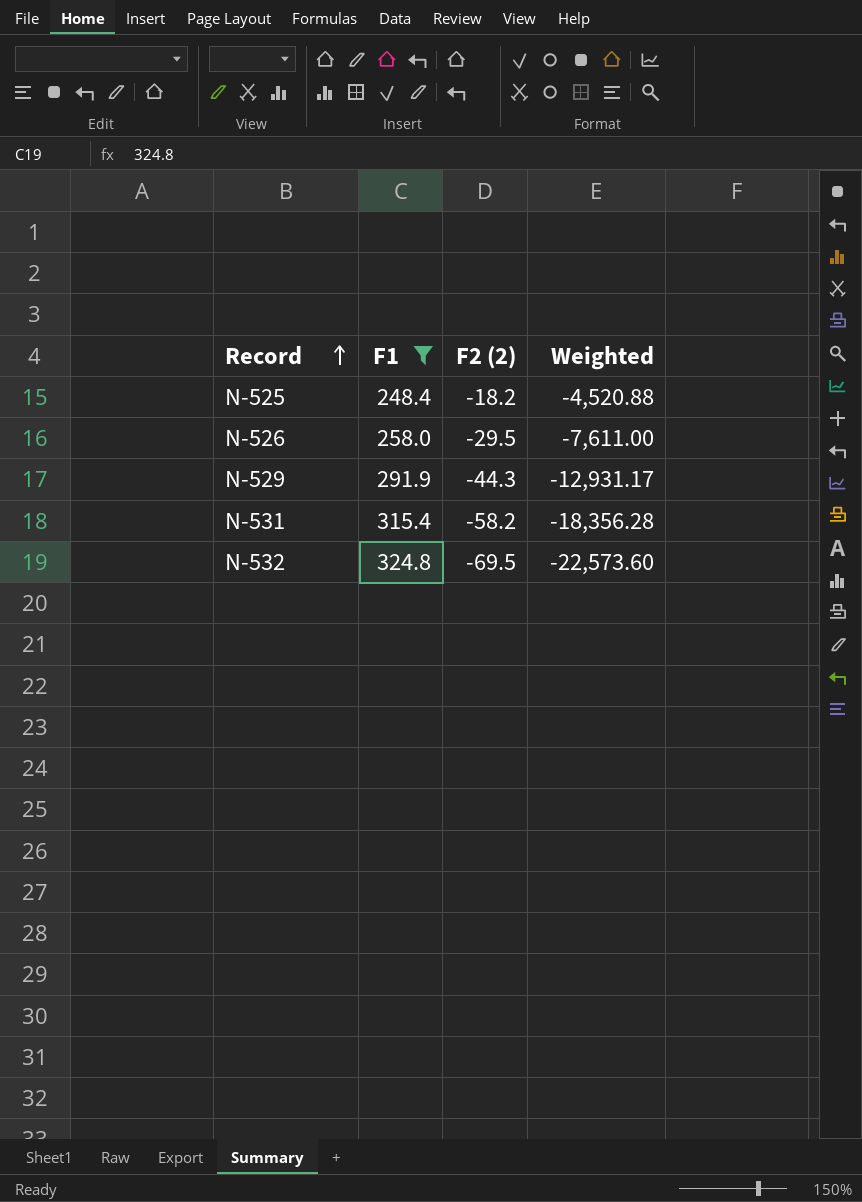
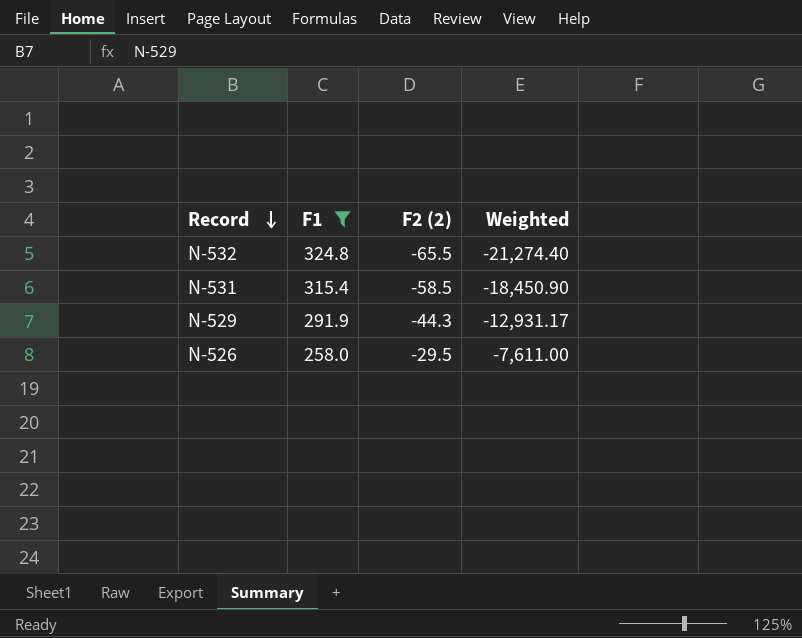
row order: Record ascending -> Record descending
row N-525: 248.4 | -18.2 | -4,520.88 -> none
N-532 | F2 (2): -69.5 -> -65.5
N-532 | Weighted: -22,573.60 -> -21,274.40
N-531 | F2 (2): -58.2 -> -58.5
N-531 | Weighted: -18,356.28 -> -18,450.90

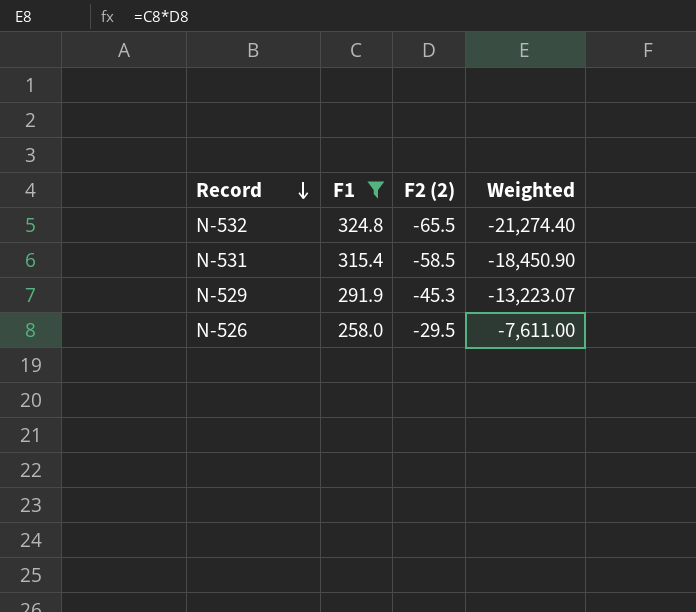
N-529 | F2 (2): -44.3 -> -45.3
N-529 | Weighted: -12,931.17 -> -13,223.07

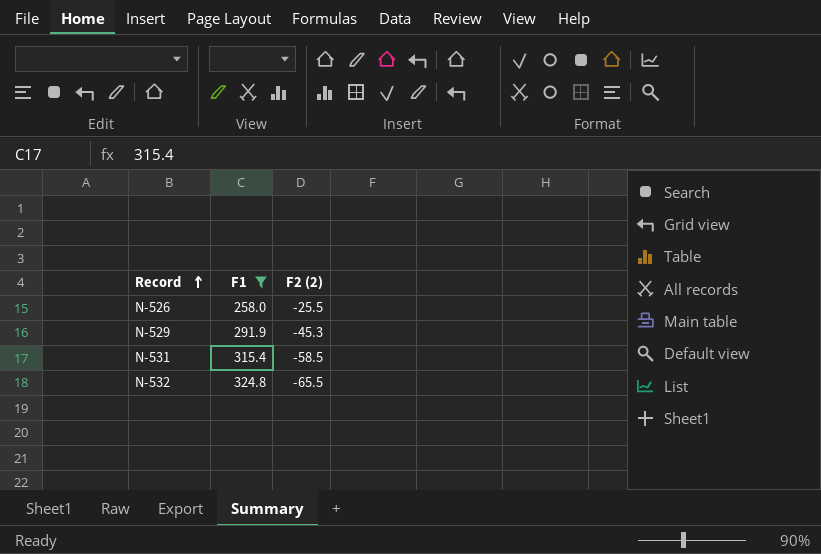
row order: Record descending -> Record ascending
column Weighted | formula: [F1] * [F2 (2)] -> none
N-526 | F2 (2): -29.5 -> -25.5

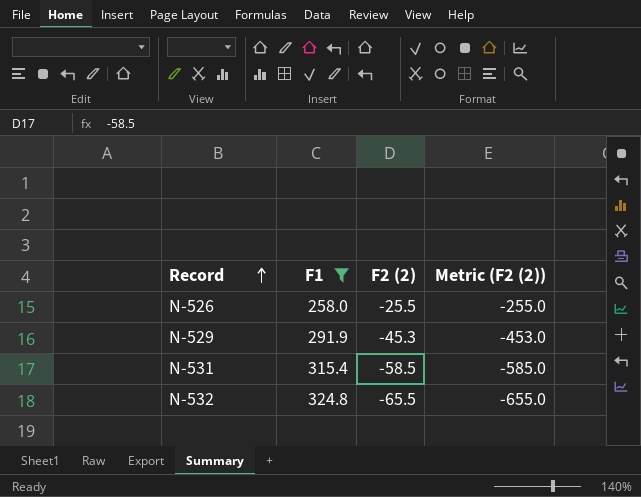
column Metric (F2 (2)) | formula: none -> [F2 (2)] * 10

